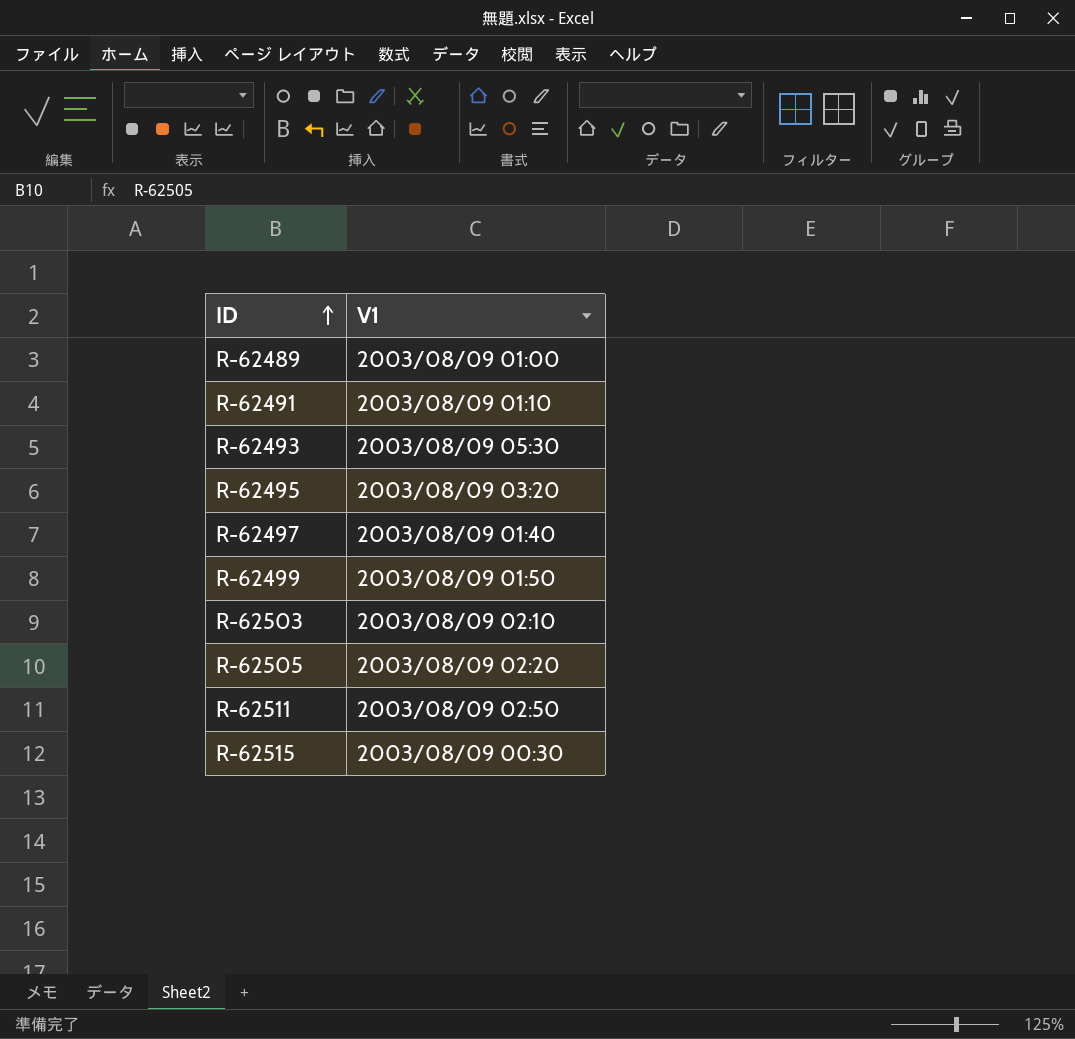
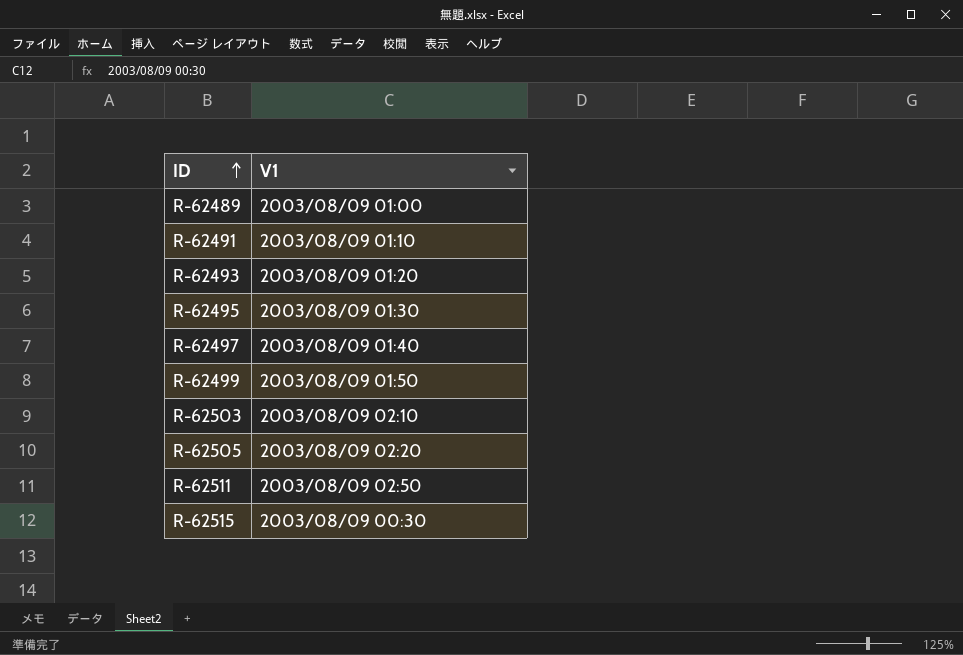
R-62493 | V1: 2003/08/09 05:30 -> 2003/08/09 01:20
R-62495 | V1: 2003/08/09 03:20 -> 2003/08/09 01:30

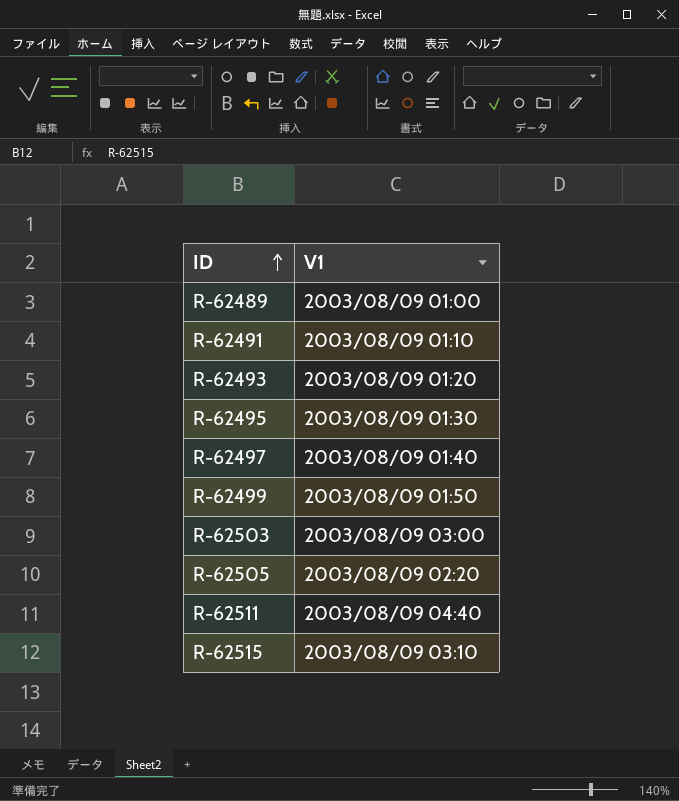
R-62503 | V1: 2003/08/09 02:10 -> 2003/08/09 03:00
R-62511 | V1: 2003/08/09 02:50 -> 2003/08/09 04:40
R-62515 | V1: 2003/08/09 00:30 -> 2003/08/09 03:10

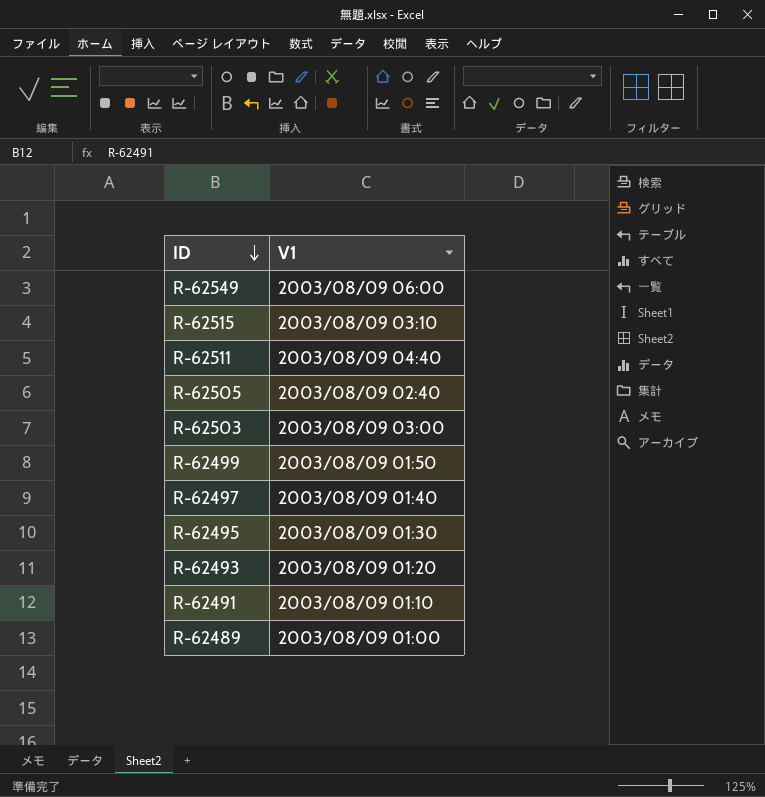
row order: ID ascending -> ID descending
row R-62549: none -> 2003/08/09 06:00
R-62505 | V1: 2003/08/09 02:20 -> 2003/08/09 02:40

